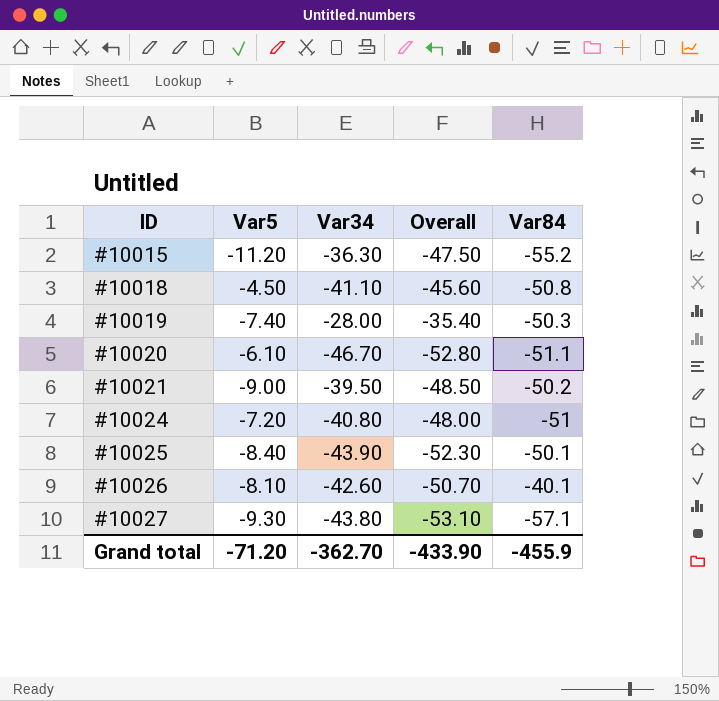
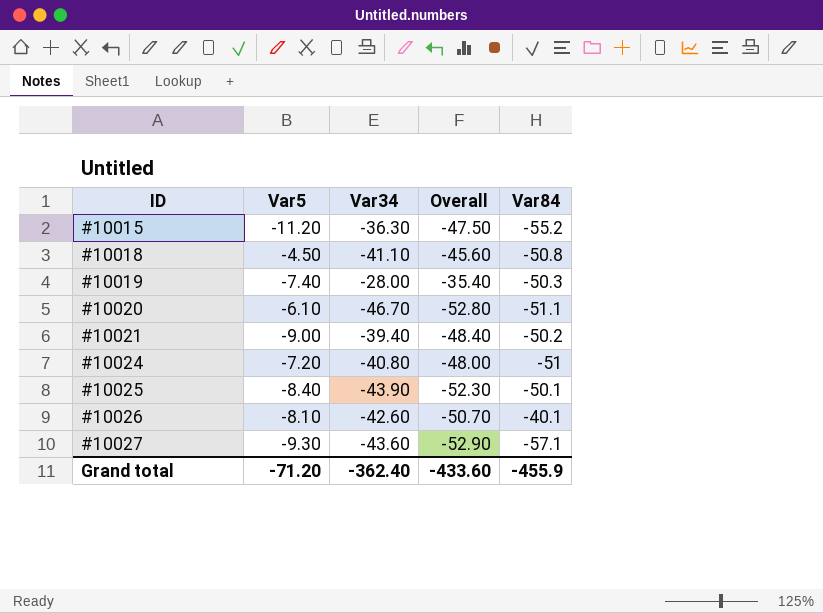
#10021 | Var34: -39.50 -> -39.40
#10021 | Overall: -48.50 -> -48.40
#10027 | Var34: -43.80 -> -43.60
#10027 | Overall: -53.10 -> -52.90
Grand total | Var34: -362.70 -> -362.40
Grand total | Overall: -433.90 -> -433.60

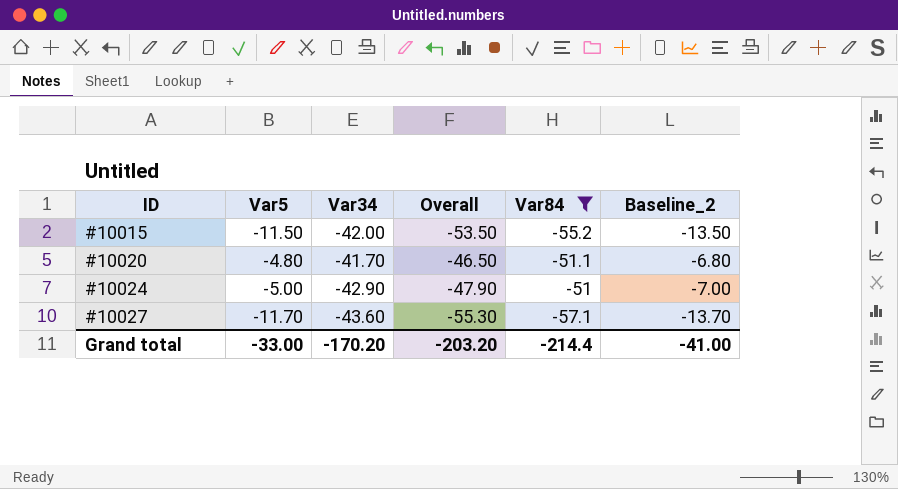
filter: none -> Var84 <= -51
column Baseline_2 | formula: none -> [Var5] - 2
#10015 | Var5: -11.20 -> -11.50
#10015 | Var34: -36.30 -> -42.00
#10015 | Overall: -47.50 -> -53.50
#10020 | Var5: -6.10 -> -4.80
#10020 | Var34: -46.70 -> -41.70
#10020 | Overall: -52.80 -> -46.50
#10024 | Var5: -7.20 -> -5.00
#10024 | Var34: -40.80 -> -42.90
#10024 | Overall: -48.00 -> -47.90
#10027 | Var5: -9.30 -> -11.70
#10027 | Overall: -52.90 -> -55.30
Grand total | Var5: -71.20 -> -33.00
Grand total | Var34: -362.40 -> -170.20
Grand total | Overall: -433.60 -> -203.20
Grand total | Var84: -455.9 -> -214.4

